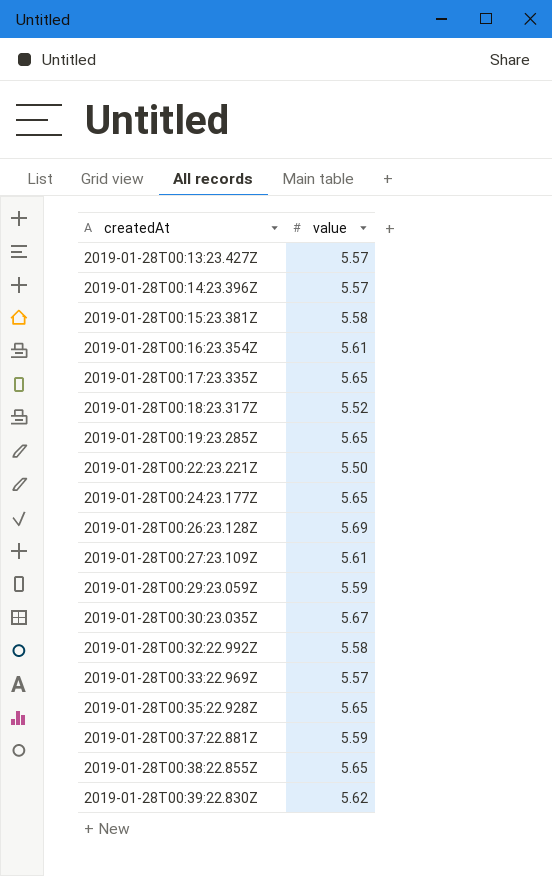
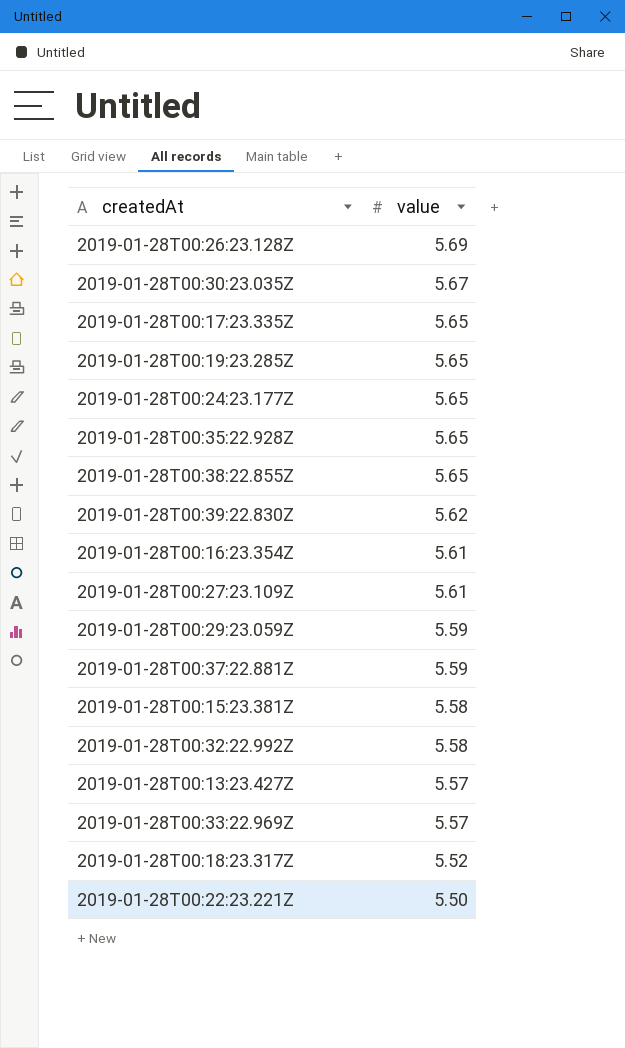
row order: createdAt ascending -> value descending
row 2019-01-28T00:14:23.396Z: 5.57 -> none

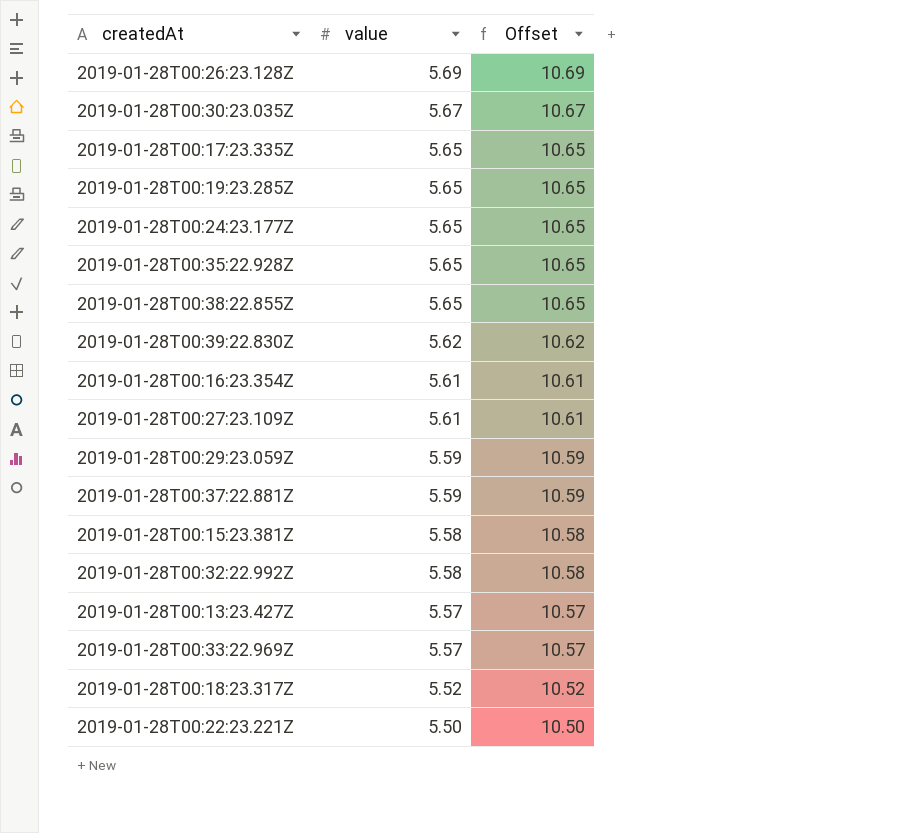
column Offset | formula: none -> [value] + 5

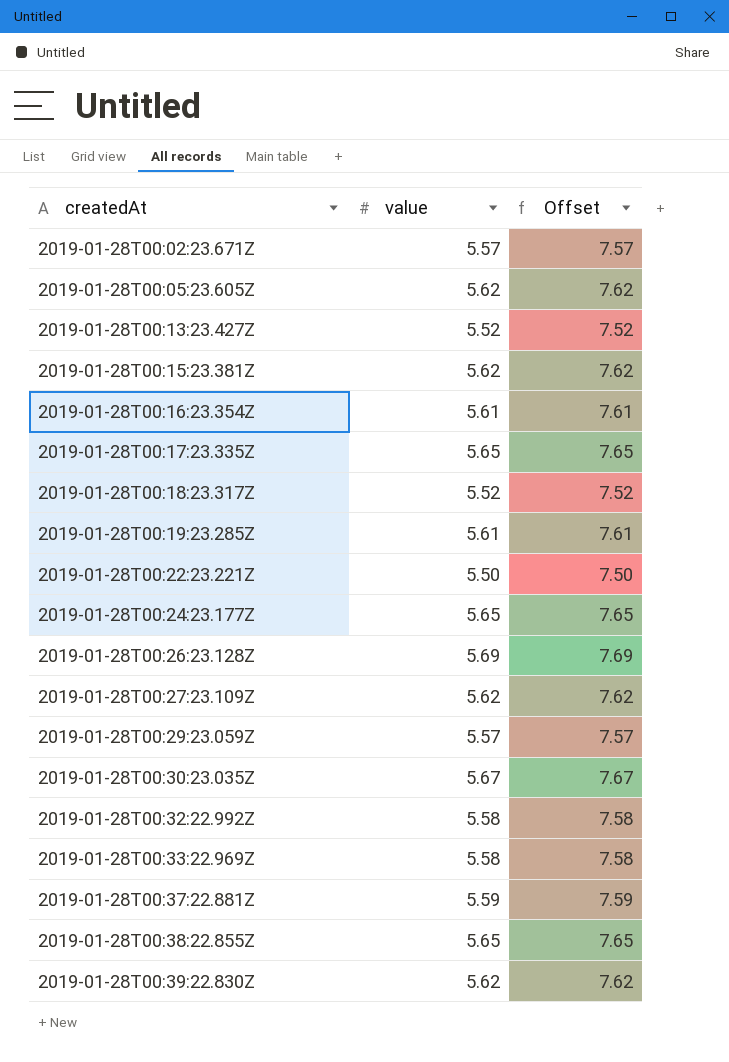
row order: value descending -> createdAt ascending
column Offset | formula: [value] + 5 -> [value] + 2
row 2019-01-28T00:35:22.928Z: 5.65 | 10.65 -> none
row 2019-01-28T00:02:23.671Z: none -> 5.57 | 7.57
row 2019-01-28T00:05:23.605Z: none -> 5.62 | 7.62
2019-01-28T00:13:23.427Z | value: 5.57 -> 5.52
2019-01-28T00:15:23.381Z | value: 5.58 -> 5.62
2019-01-28T00:19:23.285Z | value: 5.65 -> 5.61
2019-01-28T00:27:23.109Z | value: 5.61 -> 5.62
2019-01-28T00:29:23.059Z | value: 5.59 -> 5.57
2019-01-28T00:33:22.969Z | value: 5.57 -> 5.58

